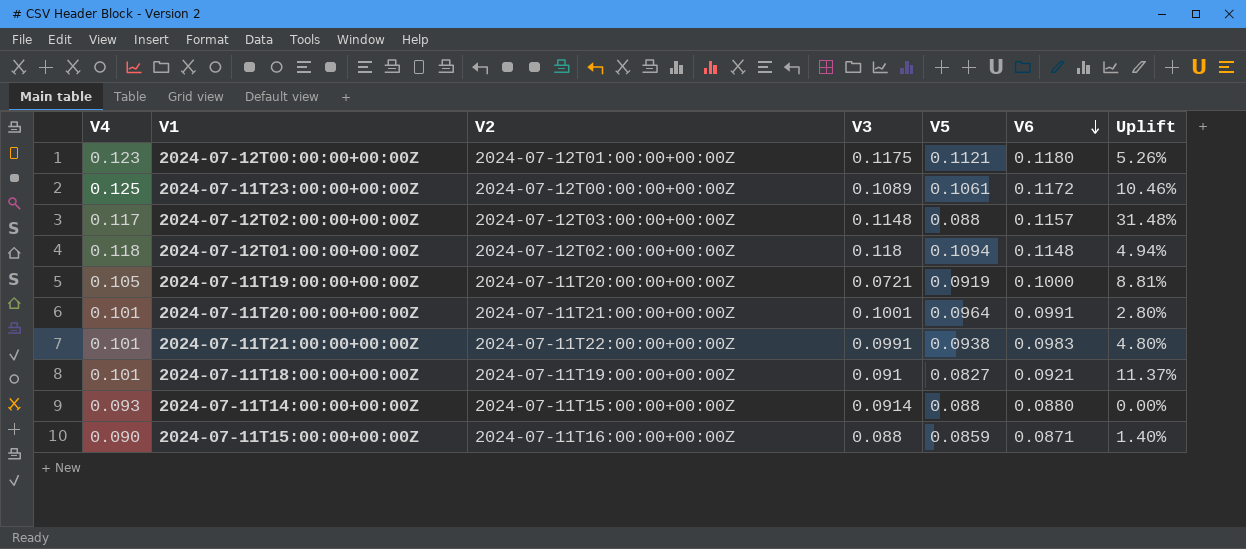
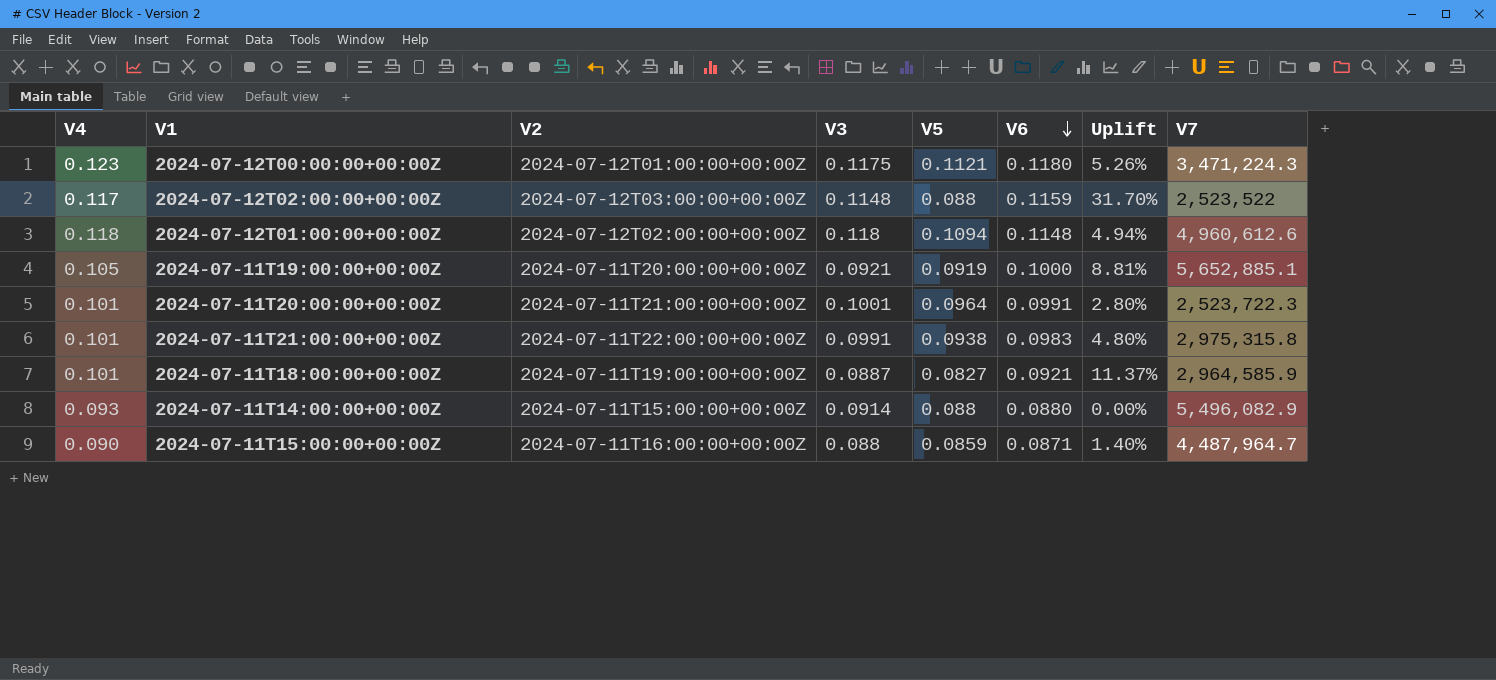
column V7 | position: none -> 8
row 2024-07-11T23:00:00+00:00Z: 0.125 | 2024-07-12T00:00:00+00:00Z | 0.1089 | 0.1061 | 0.1172 | 10.46% -> none
2024-07-12T02:00:00+00:00Z | V6: 0.1157 -> 0.1159
2024-07-12T02:00:00+00:00Z | Uplift: 31.48% -> 31.70%
2024-07-11T19:00:00+00:00Z | V3: 0.0721 -> 0.0921
2024-07-11T18:00:00+00:00Z | V3: 0.091 -> 0.0887

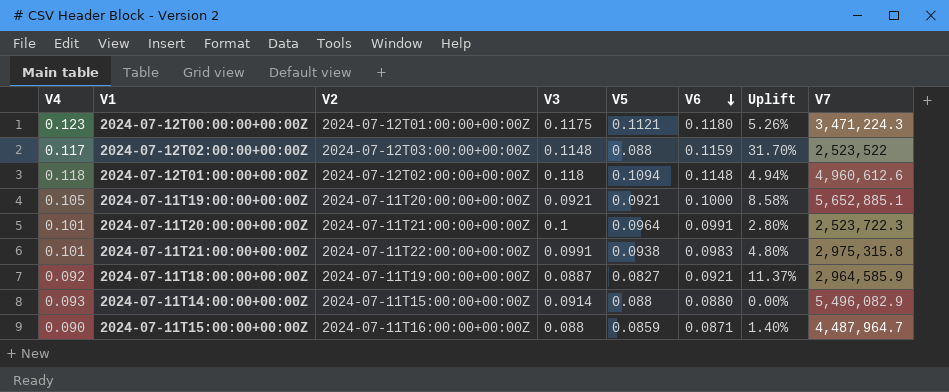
2024-07-11T19:00:00+00:00Z | V5: 0.0919 -> 0.0921
2024-07-11T19:00:00+00:00Z | Uplift: 8.81% -> 8.58%
2024-07-11T20:00:00+00:00Z | V3: 0.1001 -> 0.1
2024-07-11T18:00:00+00:00Z | V4: 0.101 -> 0.092

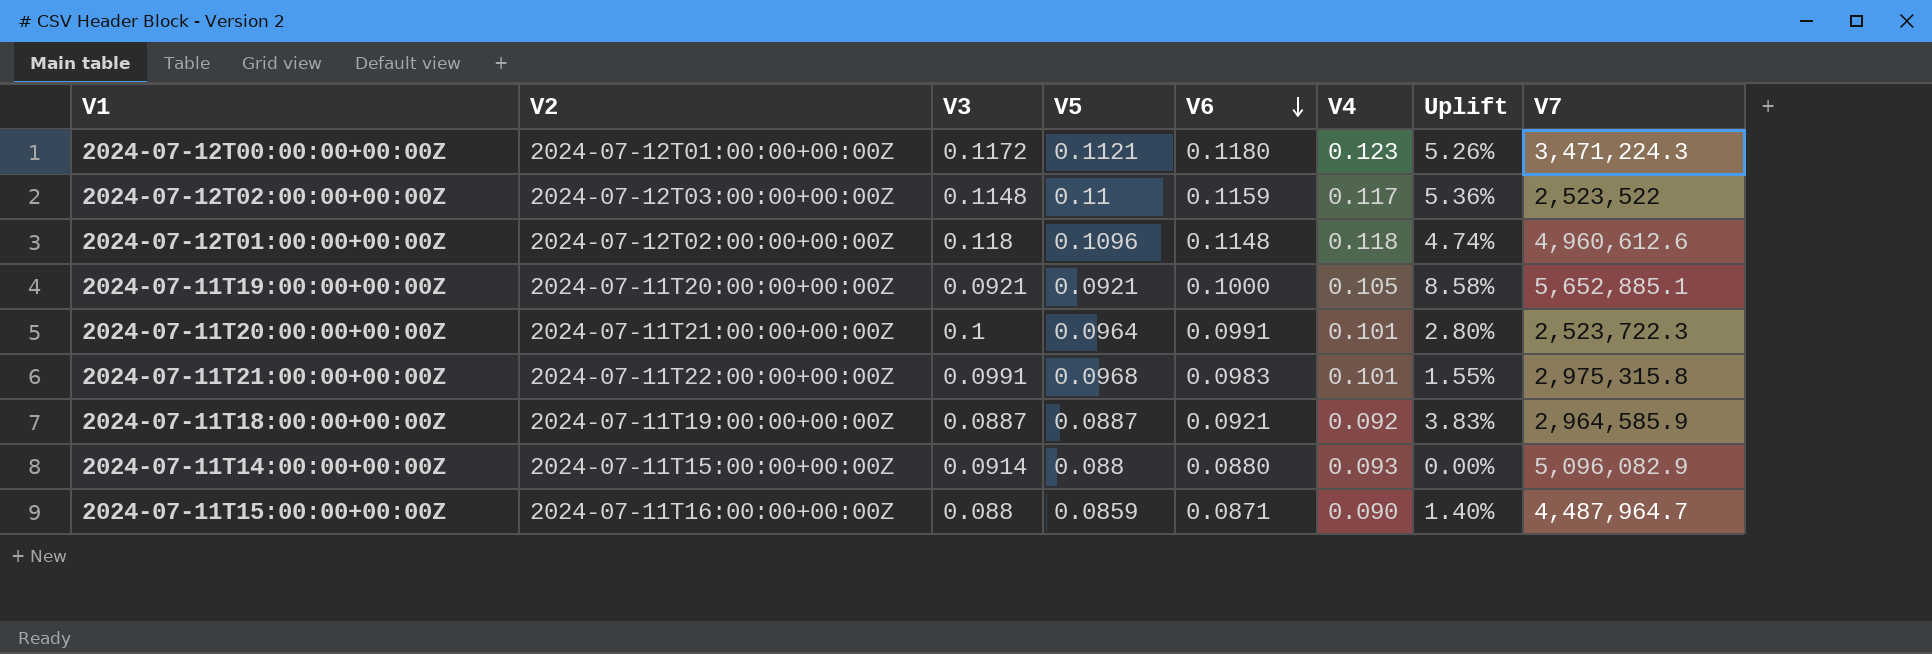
column V4 | position: 1 -> 6
2024-07-12T00:00:00+00:00Z | V3: 0.1175 -> 0.1172
2024-07-12T02:00:00+00:00Z | V5: 0.088 -> 0.11
2024-07-12T02:00:00+00:00Z | Uplift: 31.70% -> 5.36%
2024-07-12T01:00:00+00:00Z | V5: 0.1094 -> 0.1096
2024-07-12T01:00:00+00:00Z | Uplift: 4.94% -> 4.74%
2024-07-11T21:00:00+00:00Z | V5: 0.0938 -> 0.0968
2024-07-11T21:00:00+00:00Z | Uplift: 4.80% -> 1.55%
2024-07-11T18:00:00+00:00Z | V5: 0.0827 -> 0.0887
2024-07-11T18:00:00+00:00Z | Uplift: 11.37% -> 3.83%
2024-07-11T14:00:00+00:00Z | V7: 5,496,082.9 -> 5,096,082.9

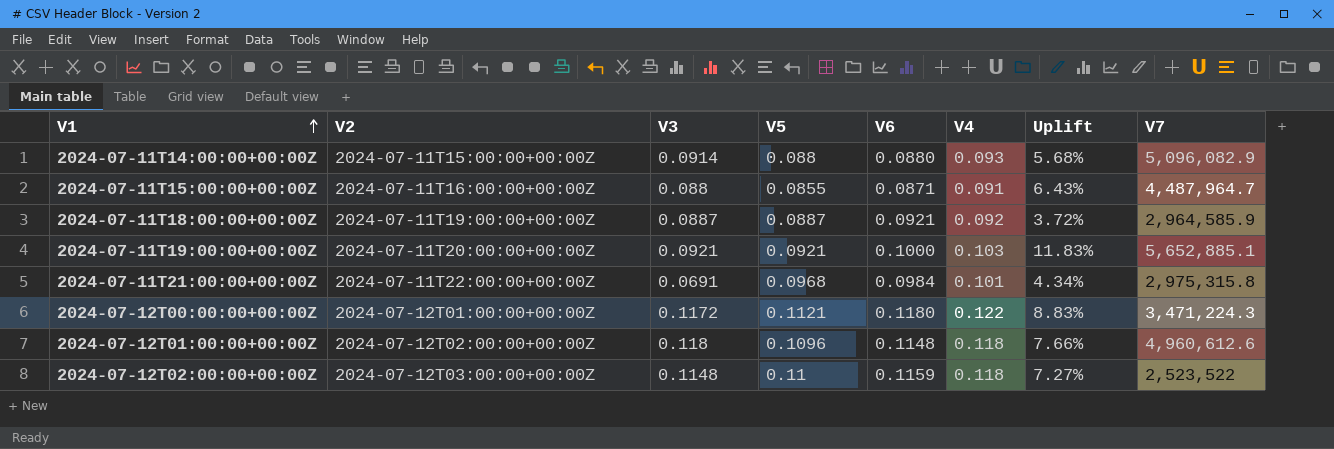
row order: V6 descending -> V1 ascending
column Uplift | formula: ([V6] - [V5]) / [V5] -> ([V4] - [V5]) / [V5]
row 2024-07-11T20:00:00+00:00Z: 2024-07-11T21:00:00+00:00Z | 0.1 | 0.0964 | 0.0991 | 0.101 | 2.80% | 2,523,722.3 -> none
2024-07-11T15:00:00+00:00Z | V5: 0.0859 -> 0.0855
2024-07-11T15:00:00+00:00Z | V4: 0.090 -> 0.091
2024-07-11T19:00:00+00:00Z | V4: 0.105 -> 0.103
2024-07-11T21:00:00+00:00Z | V3: 0.0991 -> 0.0691
2024-07-11T21:00:00+00:00Z | V6: 0.0983 -> 0.0984
2024-07-12T00:00:00+00:00Z | V4: 0.123 -> 0.122
2024-07-12T02:00:00+00:00Z | V4: 0.117 -> 0.118

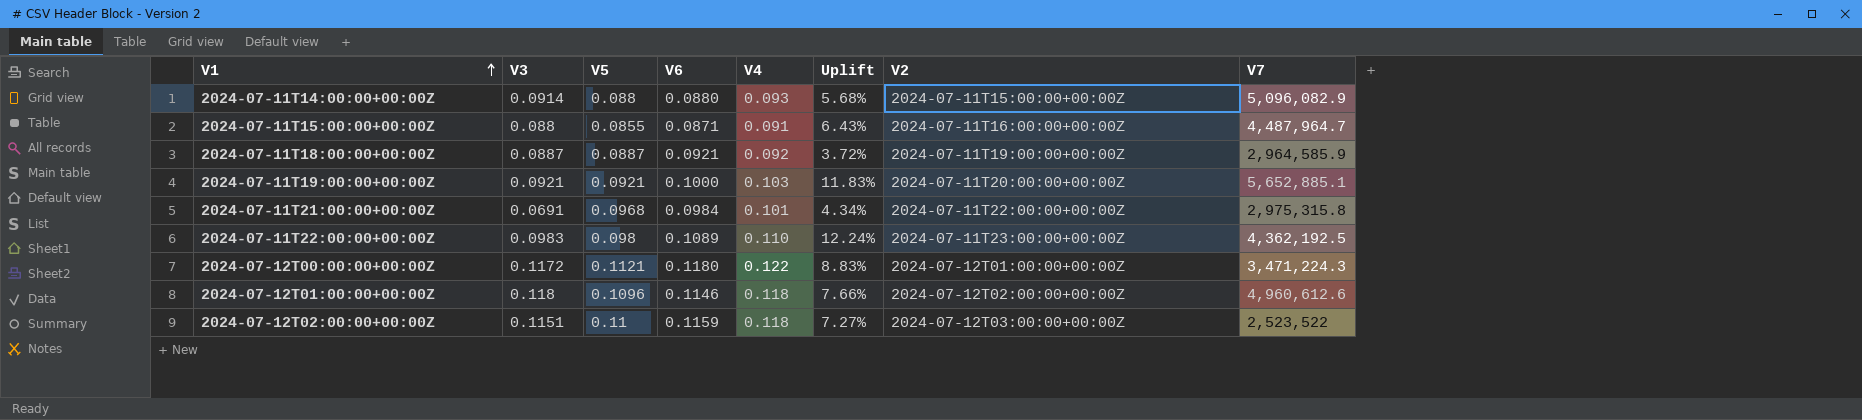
column V2 | position: 2 -> 7
row 2024-07-11T22:00:00+00:00Z: none -> 0.0983 | 0.098 | 0.1089 | 0.110 | 12.24% | 2024-07-11T23:00:00+00:00Z | 4,362,192.5
2024-07-12T01:00:00+00:00Z | V6: 0.1148 -> 0.1146
2024-07-12T02:00:00+00:00Z | V3: 0.1148 -> 0.1151

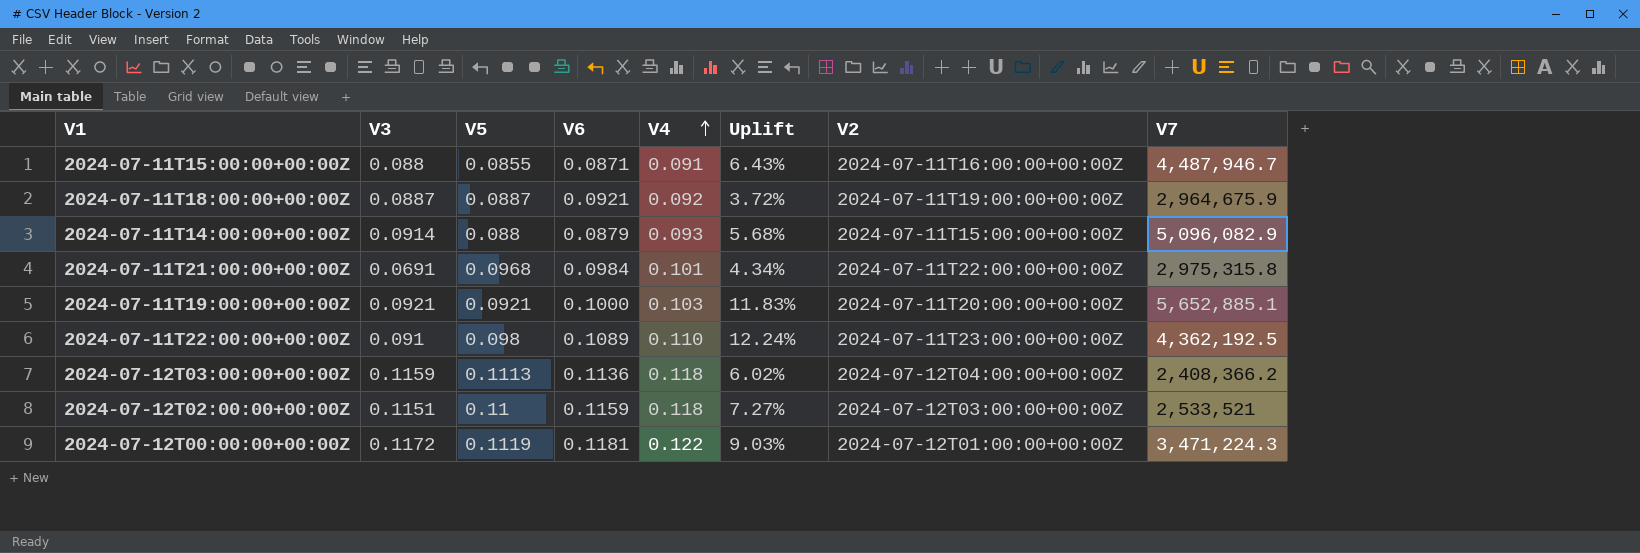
row order: V1 ascending -> V4 ascending
row 2024-07-12T01:00:00+00:00Z: 0.118 | 0.1096 | 0.1146 | 0.118 | 7.66% | 2024-07-12T02:00:00+00:00Z | 4,960,612.6 -> none
2024-07-11T15:00:00+00:00Z | V7: 4,487,964.7 -> 4,487,946.7
2024-07-11T18:00:00+00:00Z | V7: 2,964,585.9 -> 2,964,675.9
2024-07-11T14:00:00+00:00Z | V6: 0.0880 -> 0.0879
2024-07-11T22:00:00+00:00Z | V3: 0.0983 -> 0.091
row 2024-07-12T03:00:00+00:00Z: none -> 0.1159 | 0.1113 | 0.1136 | 0.118 | 6.02% | 2024-07-12T04:00:00+00:00Z | 2,408,366.2
2024-07-12T02:00:00+00:00Z | V7: 2,523,522 -> 2,533,521
2024-07-12T00:00:00+00:00Z | V5: 0.1121 -> 0.1119
2024-07-12T00:00:00+00:00Z | V6: 0.1180 -> 0.1181
2024-07-12T00:00:00+00:00Z | Uplift: 8.83% -> 9.03%

